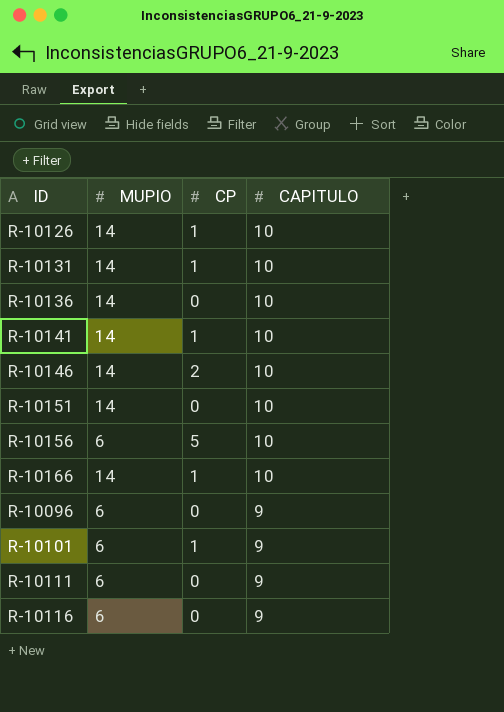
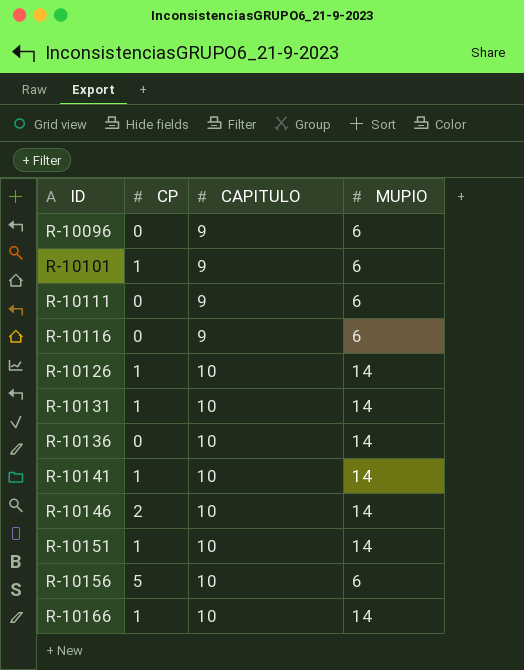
row order: CAPITULO descending -> ID ascending
column MUPIO | position: 2 -> 4
R-10151 | CP: 0 -> 1

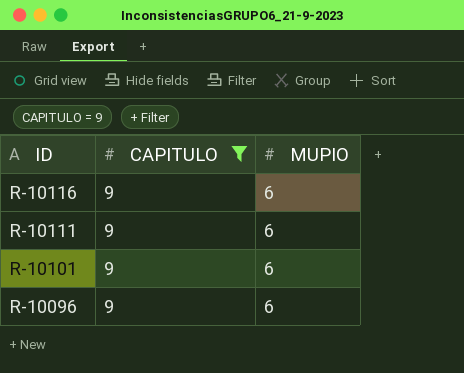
filter: none -> CAPITULO = 9
row order: ID ascending -> ID descending
column CP | position: 2 -> none

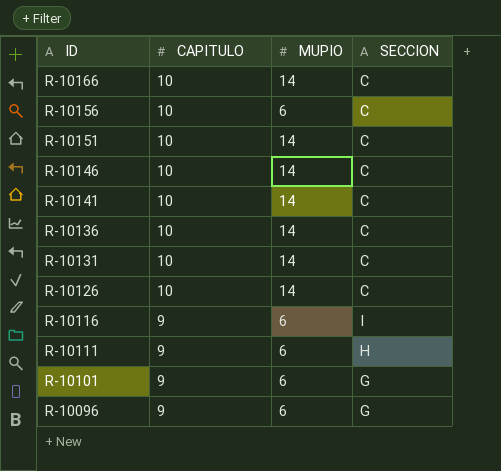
filter: CAPITULO = 9 -> none
column SECCION | position: none -> 4

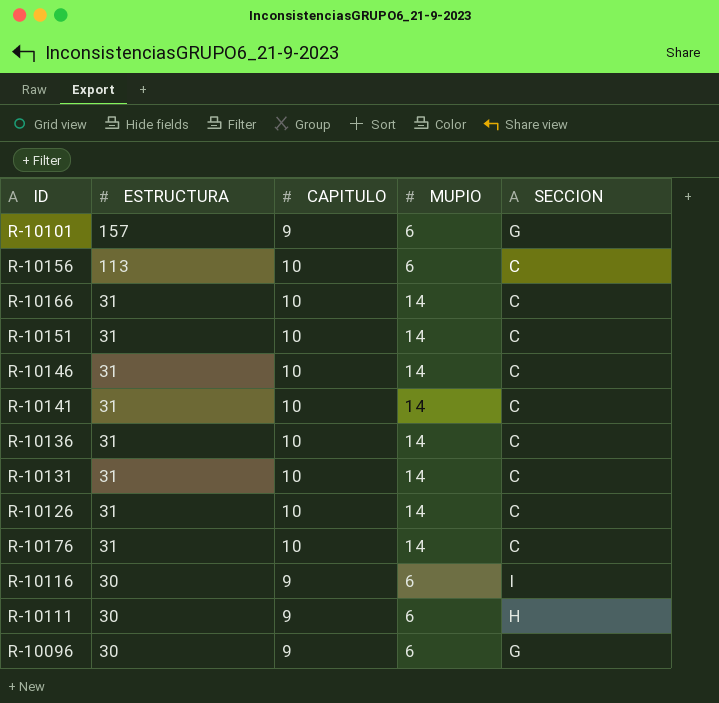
row order: ID descending -> ESTRUCTURA descending
column ESTRUCTURA | position: none -> 2
row R-10176: none -> 31 | 10 | 14 | C

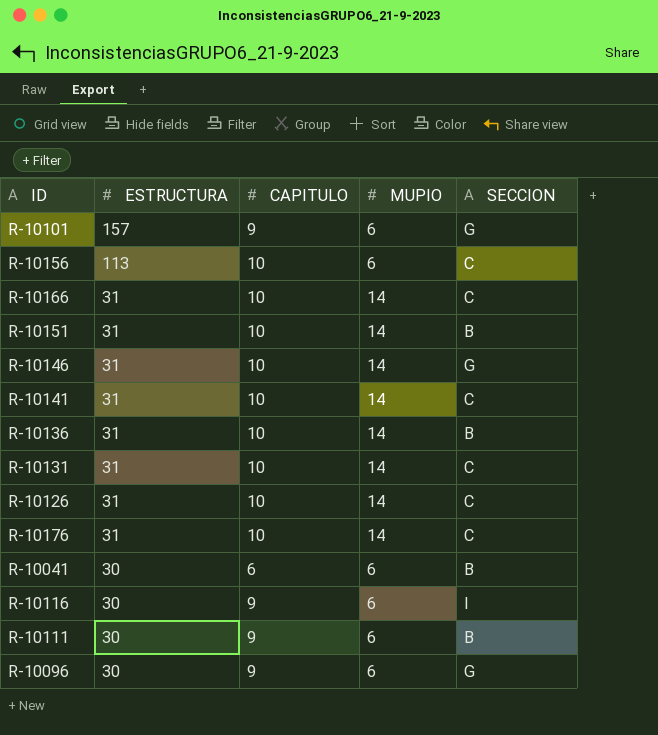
R-10151 | SECCION: C -> B
R-10146 | SECCION: C -> G
R-10136 | SECCION: C -> B
row R-10041: none -> 30 | 6 | 6 | B
R-10111 | SECCION: H -> B

